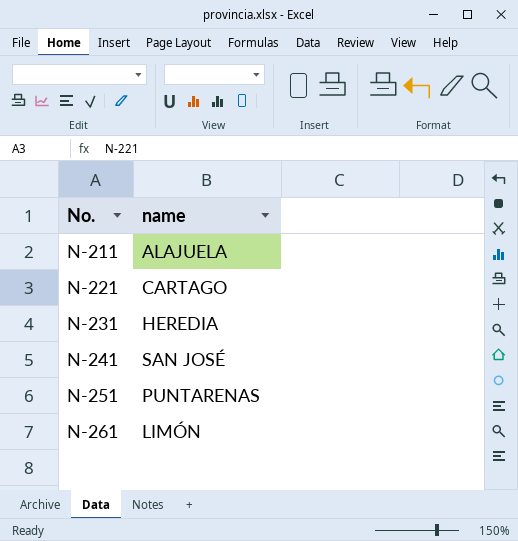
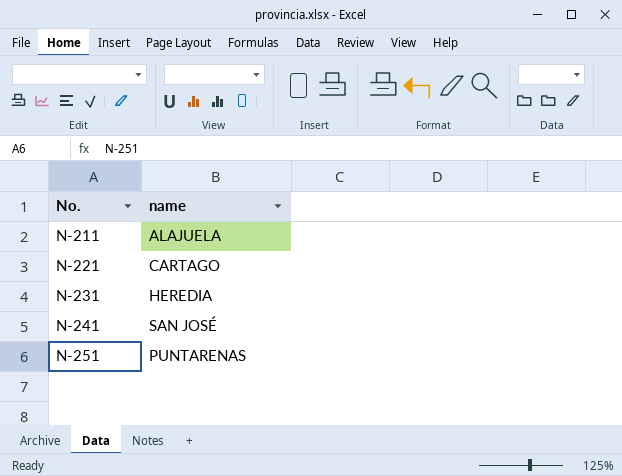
row N-261: LIMÓN -> none

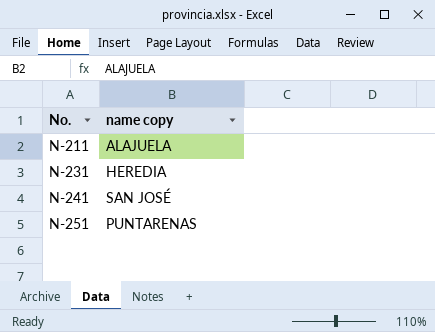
column name: name -> name copy
row N-221: CARTAGO -> none

